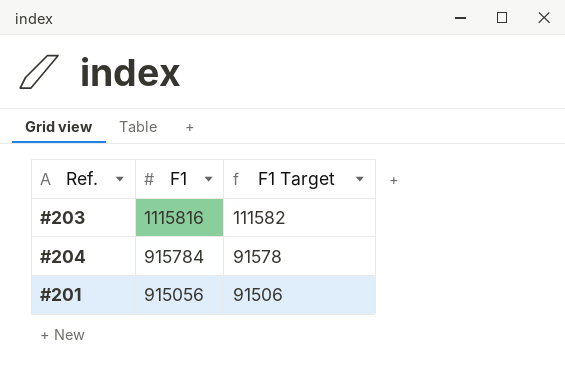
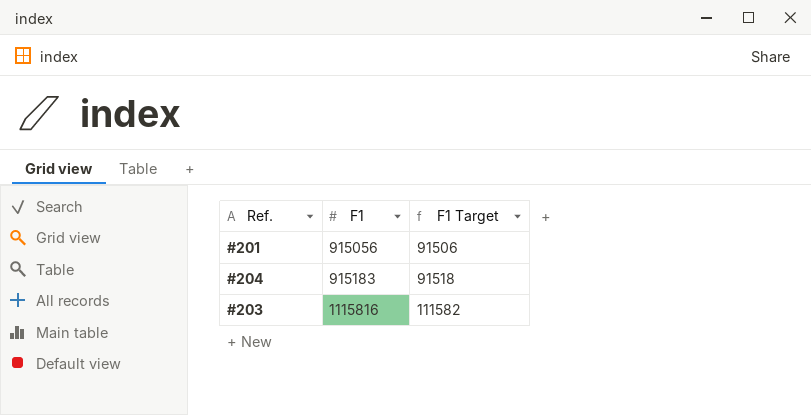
row order: F1 descending -> F1 ascending
#204 | F1: 915784 -> 915183
#204 | F1 Target: 91578 -> 91518

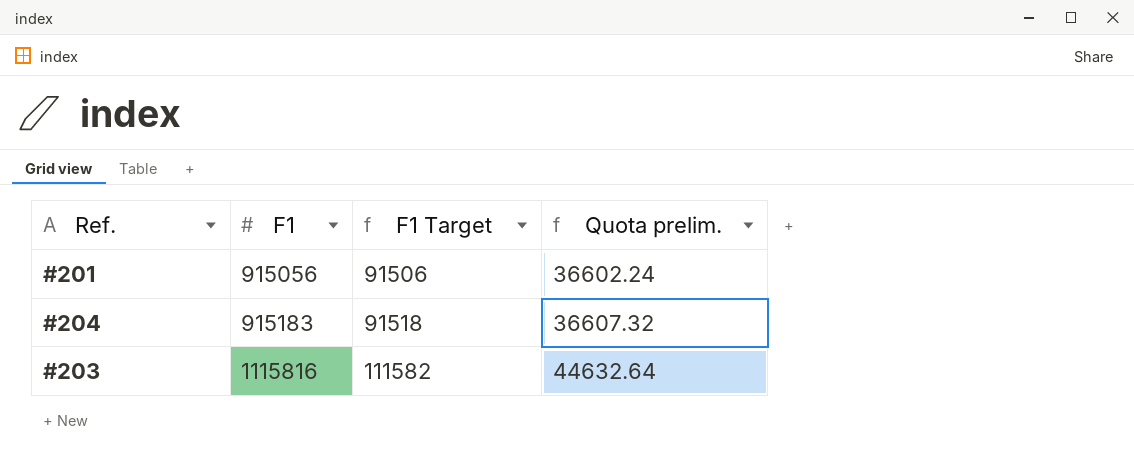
column Quota prelim. | formula: none -> [F1] * 0.04

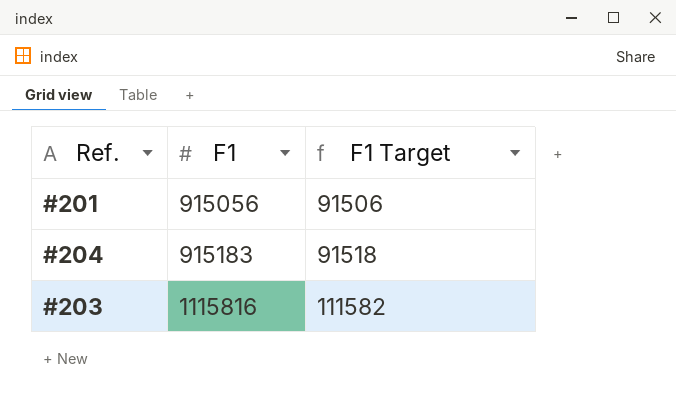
column Quota prelim. | formula: [F1] * 0.04 -> none

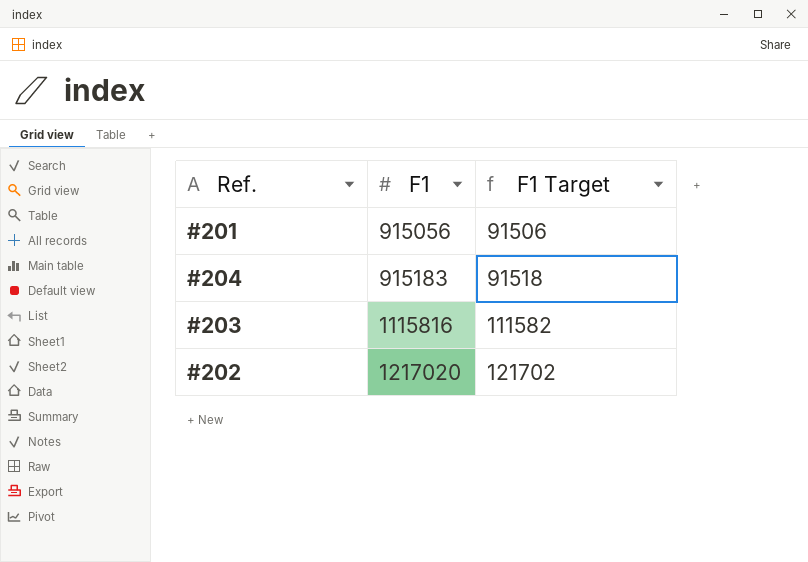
row #202: none -> 1217020 | 121702

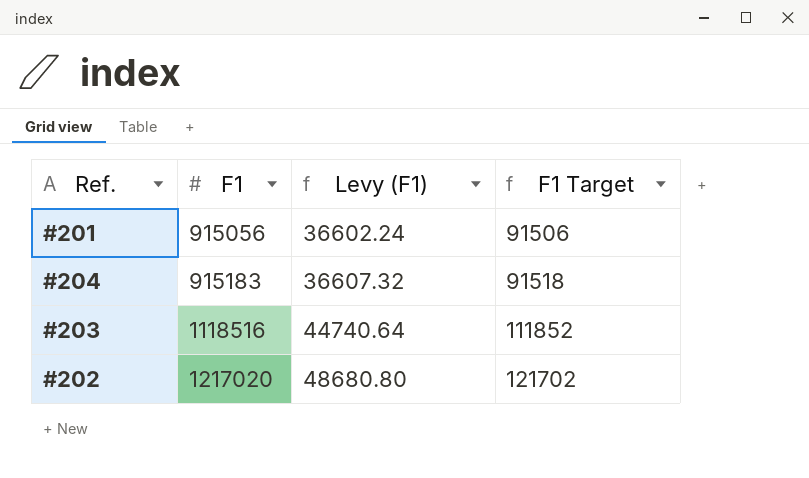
column Levy (F1) | formula: none -> [F1] * 0.04
#203 | F1: 1115816 -> 1118516
#203 | F1 Target: 111582 -> 111852

